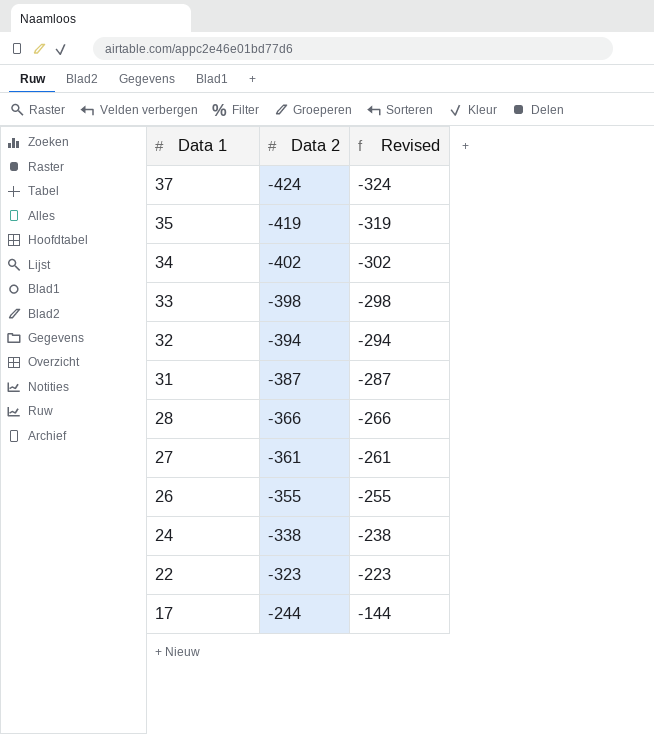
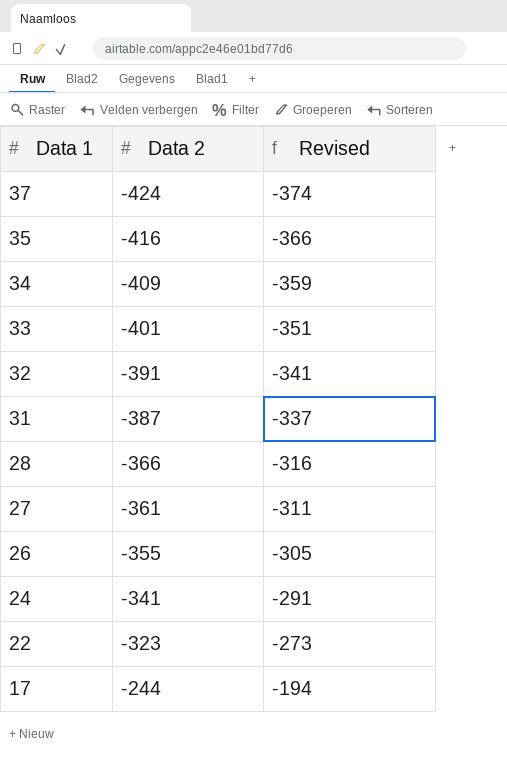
column Revised | formula: [Data 2] + 100 -> [Data 2] + 50
35 | Data 2: -419 -> -416
34 | Data 2: -402 -> -409
33 | Data 2: -398 -> -401
32 | Data 2: -394 -> -391
24 | Data 2: -338 -> -341

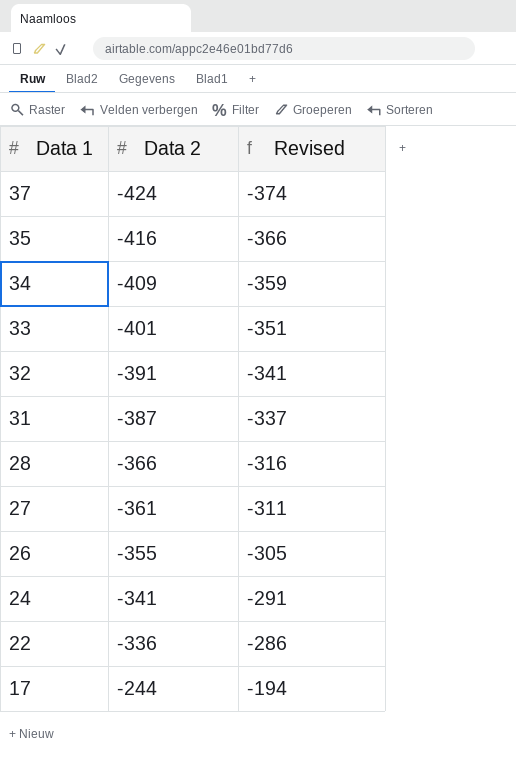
22 | Data 2: -323 -> -336
22 | Revised: -273 -> -286

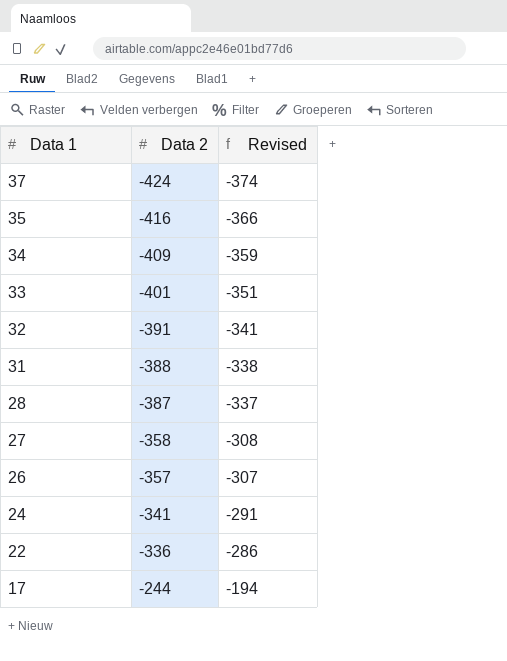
31 | Data 2: -387 -> -388
31 | Revised: -337 -> -338
28 | Data 2: -366 -> -387
28 | Revised: -316 -> -337
27 | Data 2: -361 -> -358
27 | Revised: -311 -> -308
26 | Data 2: -355 -> -357
26 | Revised: -305 -> -307

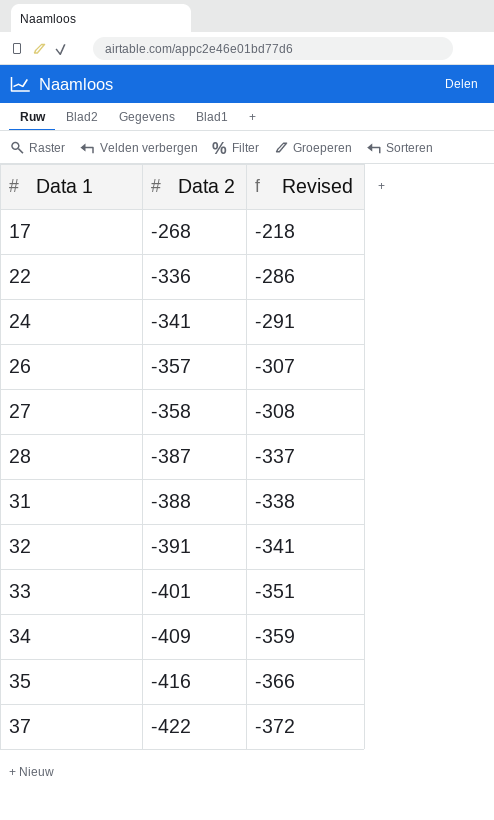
row order: Data 1 descending -> Data 1 ascending
17 | Data 2: -244 -> -268
17 | Revised: -194 -> -218
37 | Data 2: -424 -> -422
37 | Revised: -374 -> -372

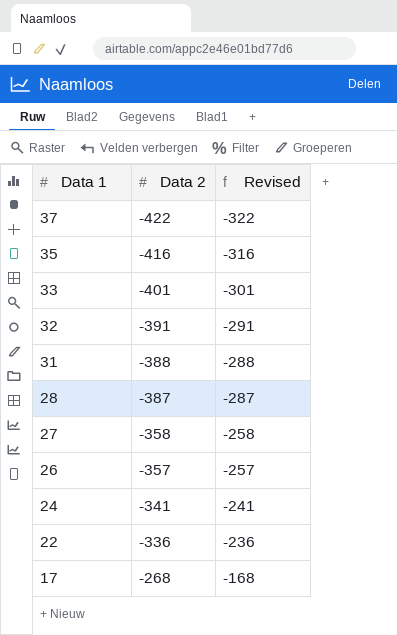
row order: Data 1 ascending -> Data 1 descending
column Revised | formula: [Data 2] + 50 -> [Data 2] + 100
row 34: -409 | -359 -> none

